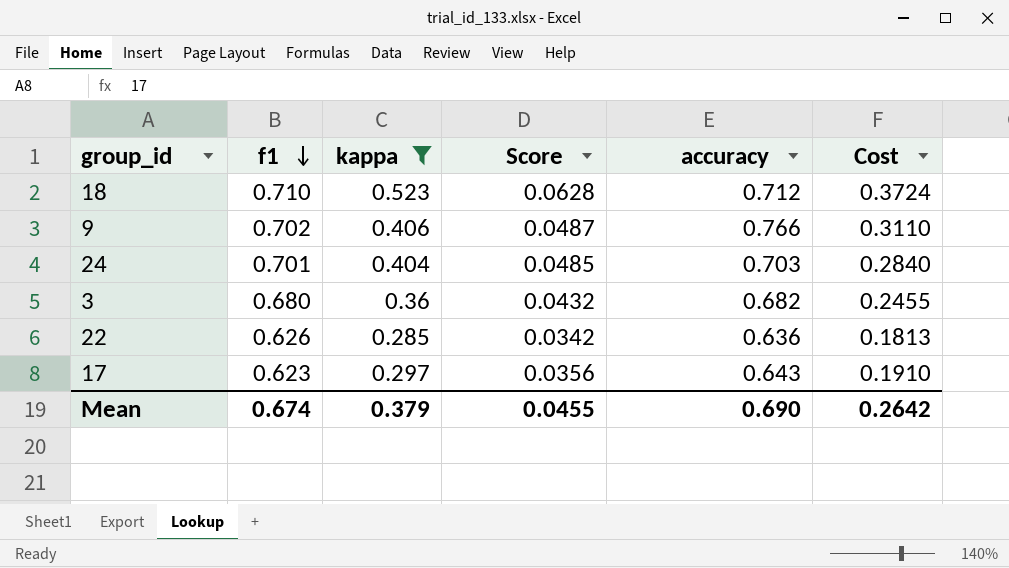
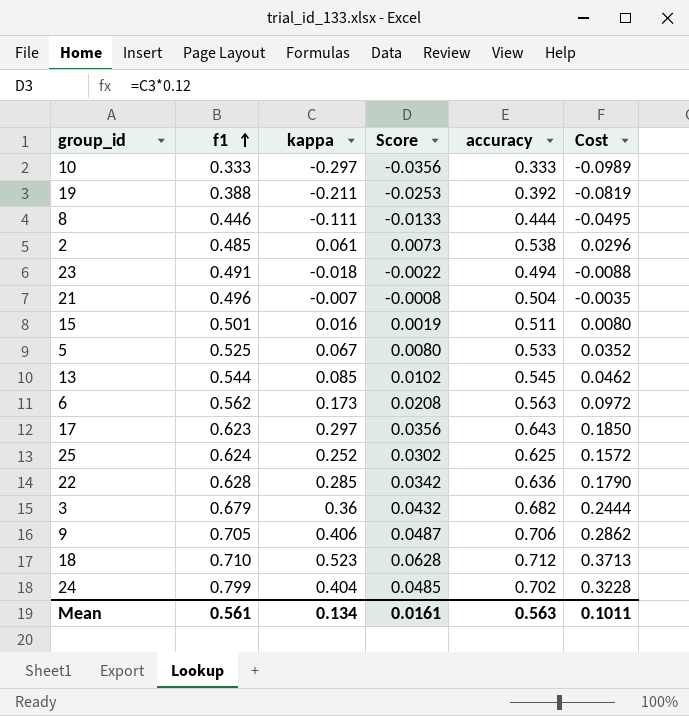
filter: kappa >= 0.285 -> none
row order: f1 descending -> f1 ascending
column Cost | formula: [kappa] * [accuracy] -> [f1] * [kappa]
22 | f1: 0.626 -> 0.628
3 | f1: 0.680 -> 0.679
9 | f1: 0.702 -> 0.705
9 | accuracy: 0.766 -> 0.706
24 | f1: 0.701 -> 0.799
24 | accuracy: 0.703 -> 0.702
Mean | f1: 0.674 -> 0.561
Mean | kappa: 0.379 -> 0.134
Mean | Score: 0.0455 -> 0.0161
Mean | accuracy: 0.690 -> 0.563
Mean | Cost: 0.2642 -> 0.1011

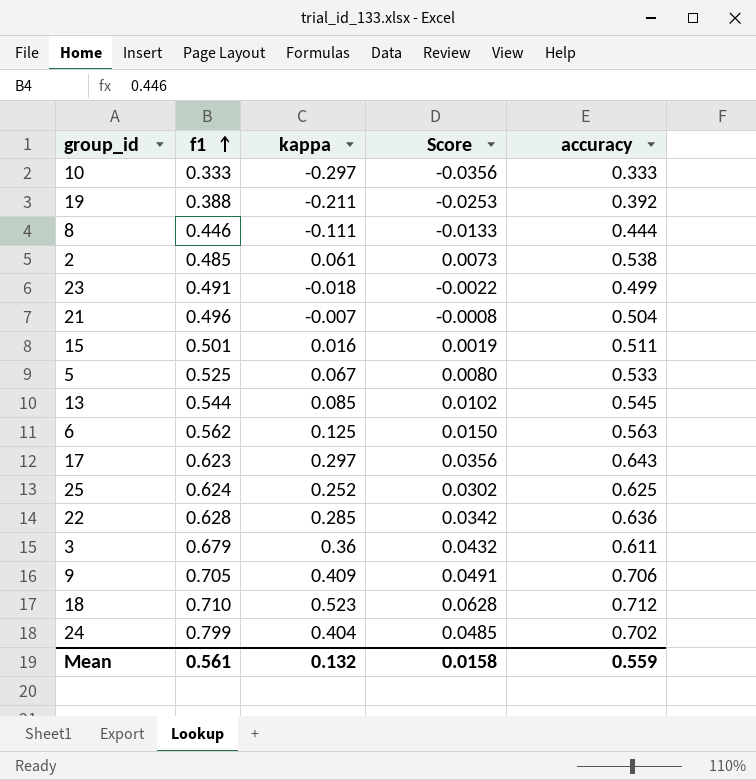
column Cost | formula: [f1] * [kappa] -> none
23 | accuracy: 0.494 -> 0.499
6 | kappa: 0.173 -> 0.125
6 | Score: 0.0208 -> 0.0150
3 | accuracy: 0.682 -> 0.611
9 | kappa: 0.406 -> 0.409
9 | Score: 0.0487 -> 0.0491
Mean | kappa: 0.134 -> 0.132
Mean | Score: 0.0161 -> 0.0158
Mean | accuracy: 0.563 -> 0.559

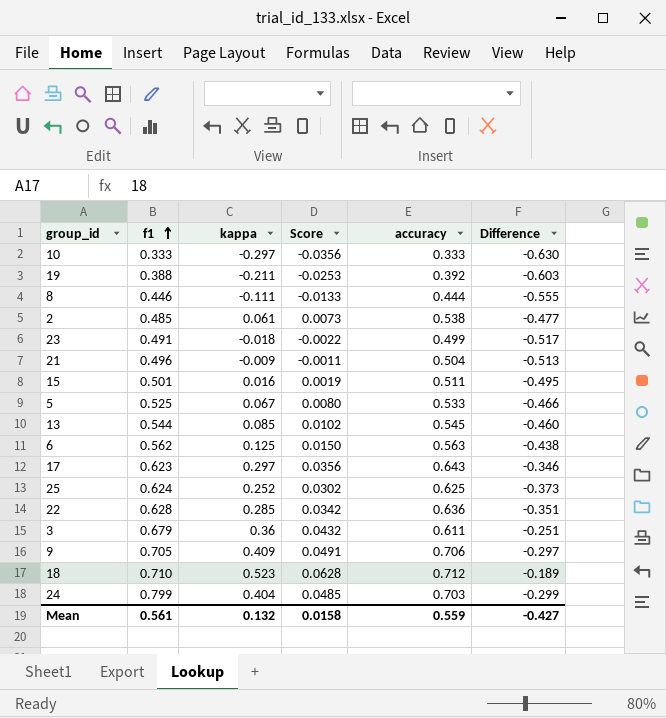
column Difference | formula: none -> [kappa] - [accuracy]
21 | kappa: -0.007 -> -0.009
21 | Score: -0.0008 -> -0.0011
24 | accuracy: 0.702 -> 0.703

